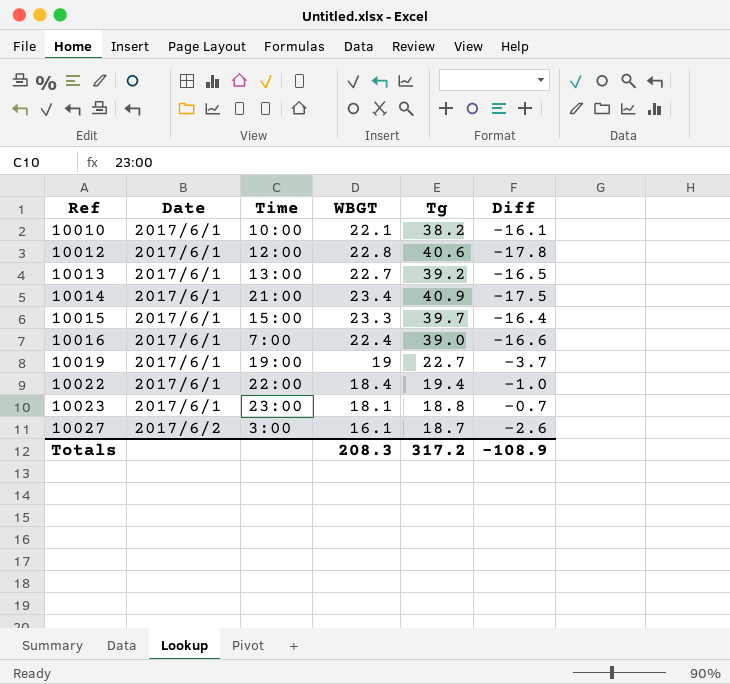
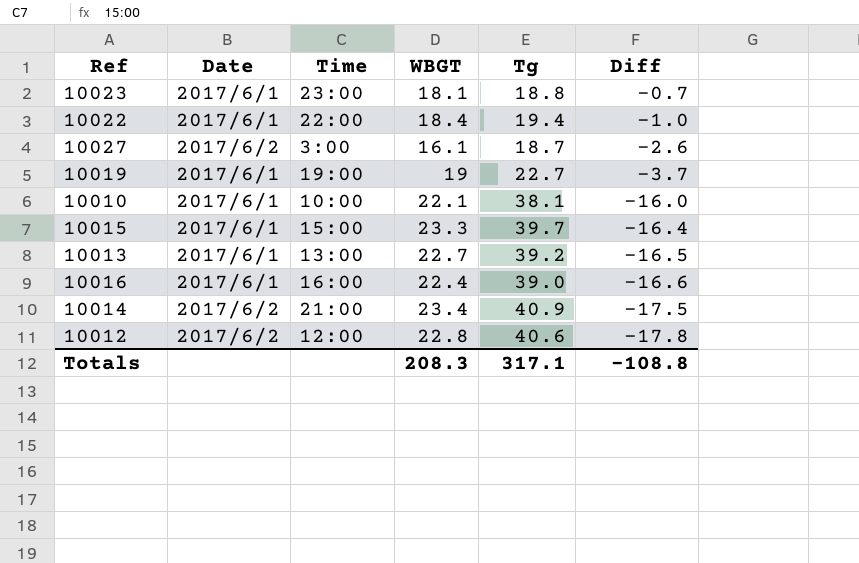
row order: Ref ascending -> Diff descending
10010 | Tg: 38.2 -> 38.1
10010 | Diff: -16.1 -> -16.0
10016 | Time: 7:00 -> 16:00
10014 | Date: 2017/6/1 -> 2017/6/2
10012 | Date: 2017/6/1 -> 2017/6/2
Totals | Tg: 317.2 -> 317.1
Totals | Diff: -108.9 -> -108.8

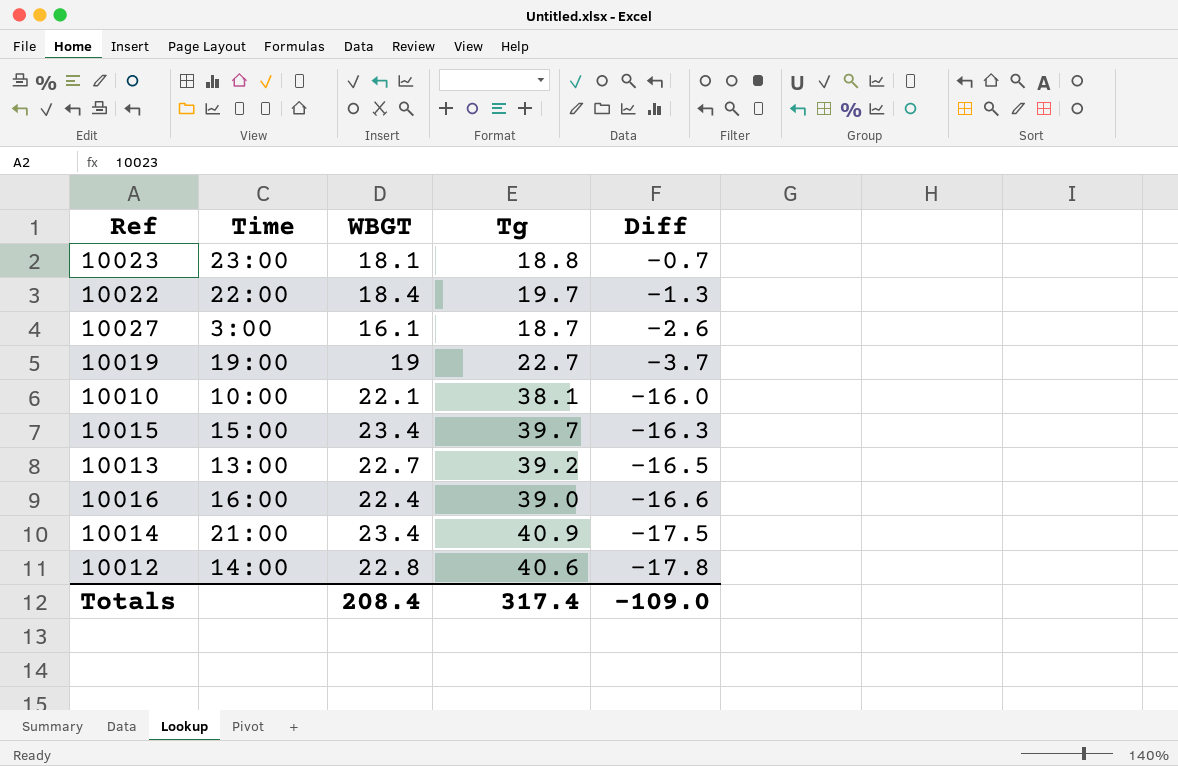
column Date | position: 2 -> none
10022 | Tg: 19.4 -> 19.7
10022 | Diff: -1.0 -> -1.3
10015 | WBGT: 23.3 -> 23.4
10015 | Diff: -16.4 -> -16.3
10012 | Time: 12:00 -> 14:00
Totals | WBGT: 208.3 -> 208.4
Totals | Tg: 317.1 -> 317.4
Totals | Diff: -108.8 -> -109.0

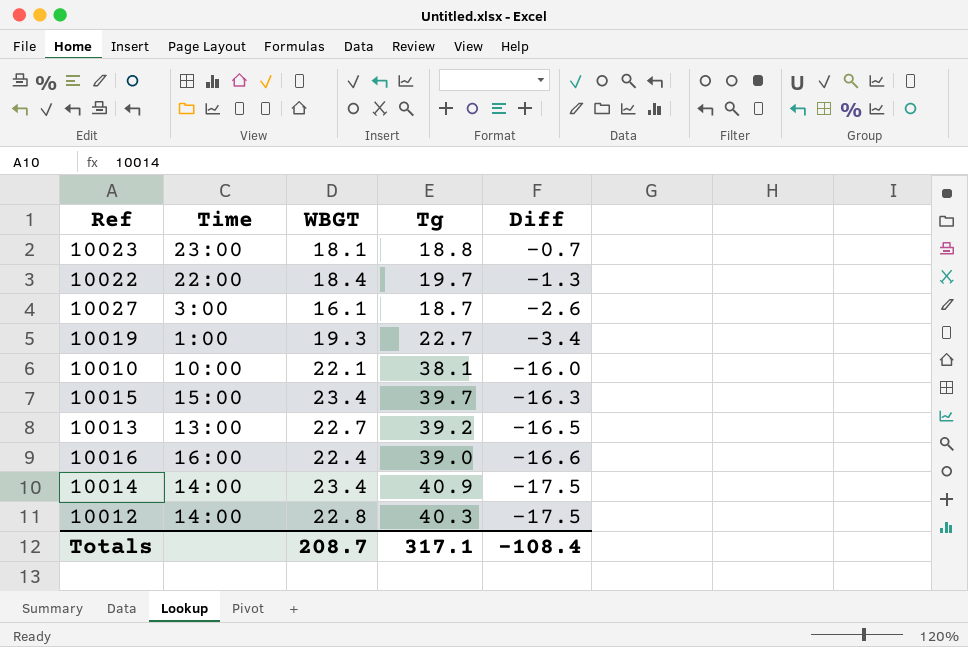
10019 | Time: 19:00 -> 1:00
10019 | WBGT: 19 -> 19.3
10019 | Diff: -3.7 -> -3.4
10014 | Time: 21:00 -> 14:00
10012 | Tg: 40.6 -> 40.3
10012 | Diff: -17.8 -> -17.5
Totals | WBGT: 208.4 -> 208.7
Totals | Tg: 317.4 -> 317.1
Totals | Diff: -109.0 -> -108.4

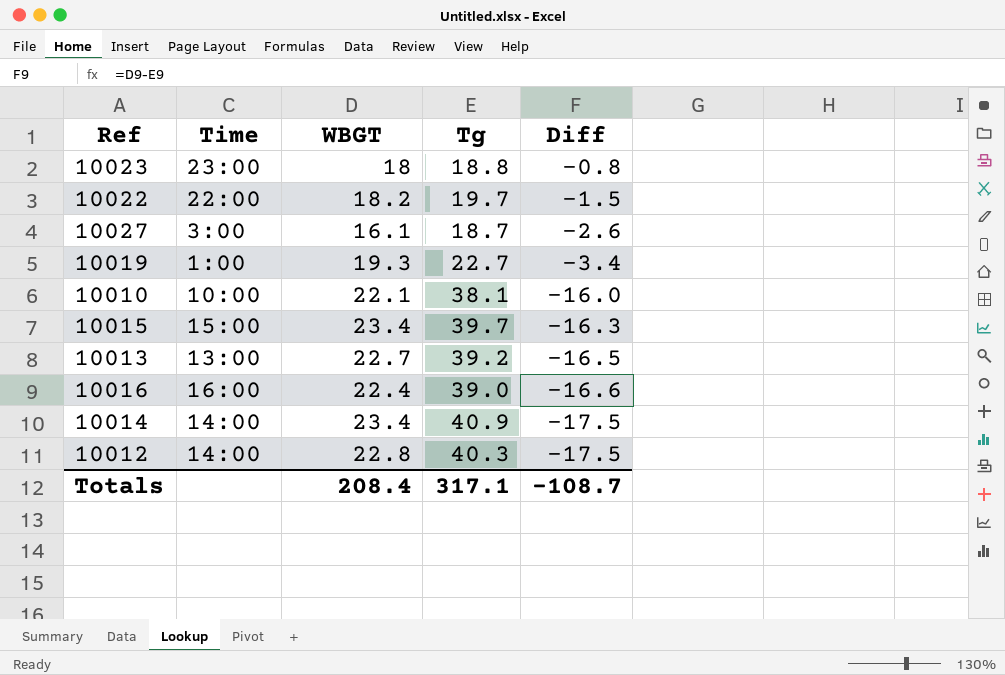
10023 | WBGT: 18.1 -> 18
10023 | Diff: -0.7 -> -0.8
10022 | WBGT: 18.4 -> 18.2
10022 | Diff: -1.3 -> -1.5
Totals | WBGT: 208.7 -> 208.4
Totals | Diff: -108.4 -> -108.7

